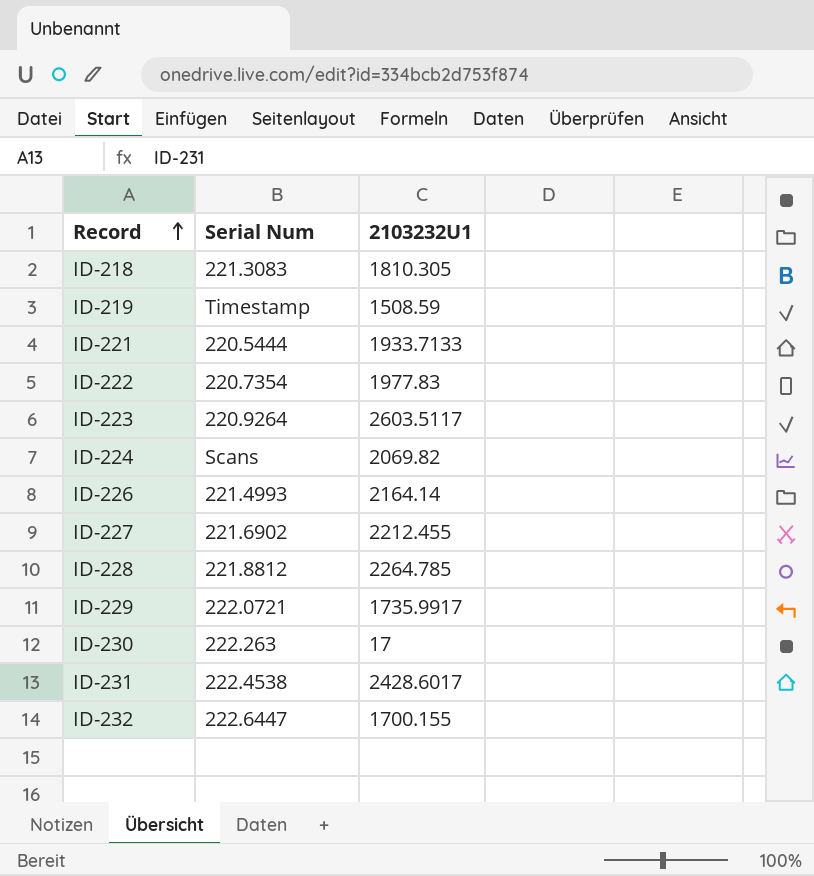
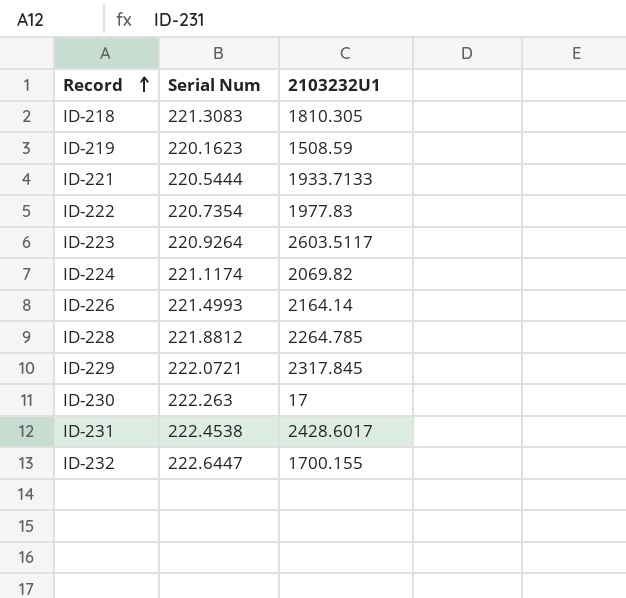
row ID-227: 221.6902 | 2212.455 -> none
ID-219 | Serial Num: Timestamp -> 220.1623
ID-224 | Serial Num: Scans -> 221.1174
ID-229 | 2103232U1: 1735.9917 -> 2317.845

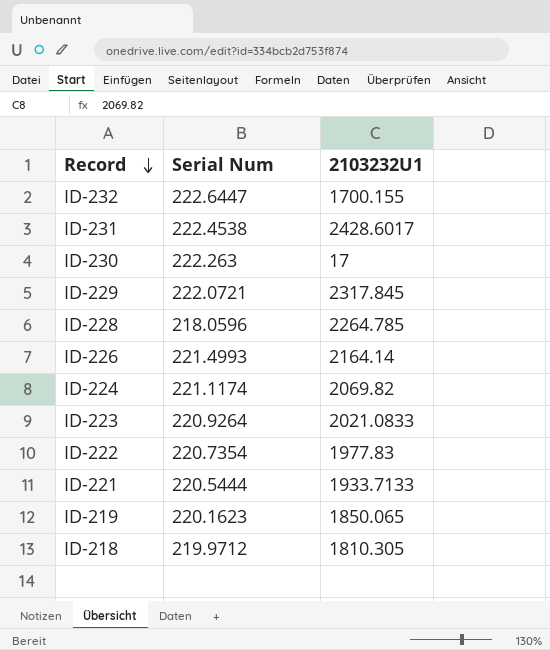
row order: Record ascending -> Record descending
ID-228 | Serial Num: 221.8812 -> 218.0596
ID-223 | 2103232U1: 2603.5117 -> 2021.0833
ID-219 | 2103232U1: 1508.59 -> 1850.065
ID-218 | Serial Num: 221.3083 -> 219.9712

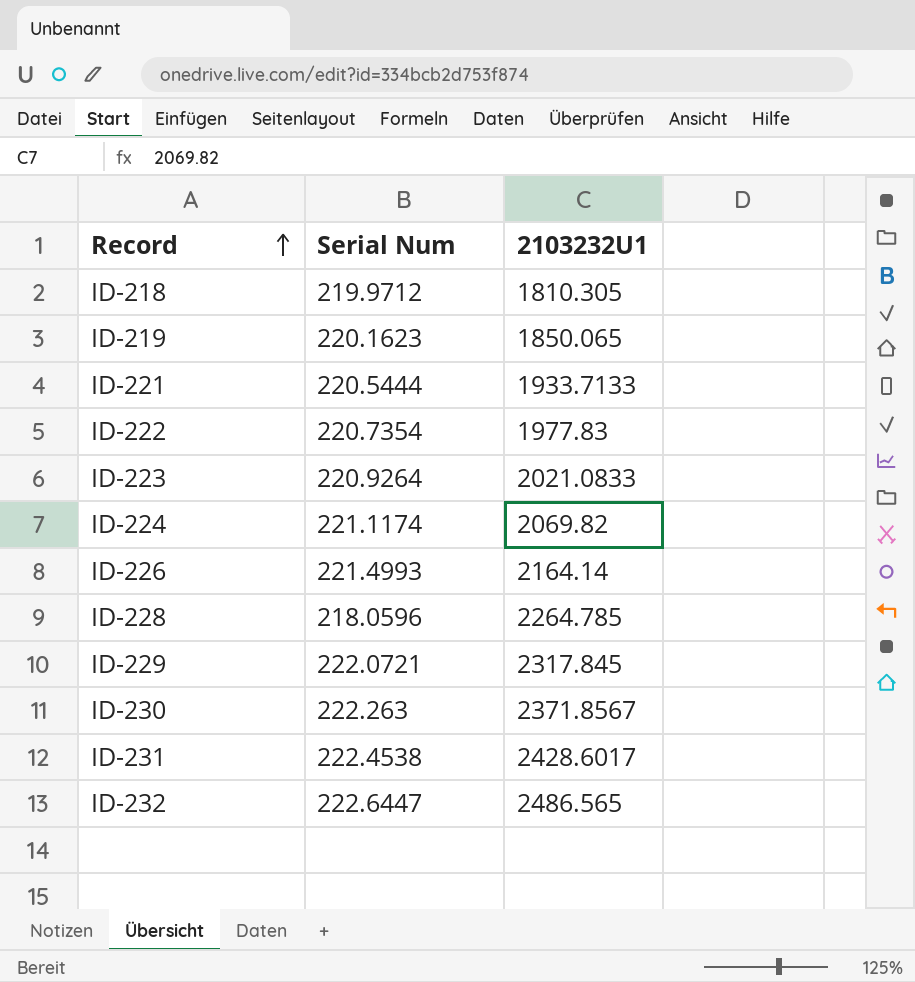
row order: Record descending -> Record ascending
ID-230 | 2103232U1: 17 -> 2371.8567
ID-232 | 2103232U1: 1700.155 -> 2486.565

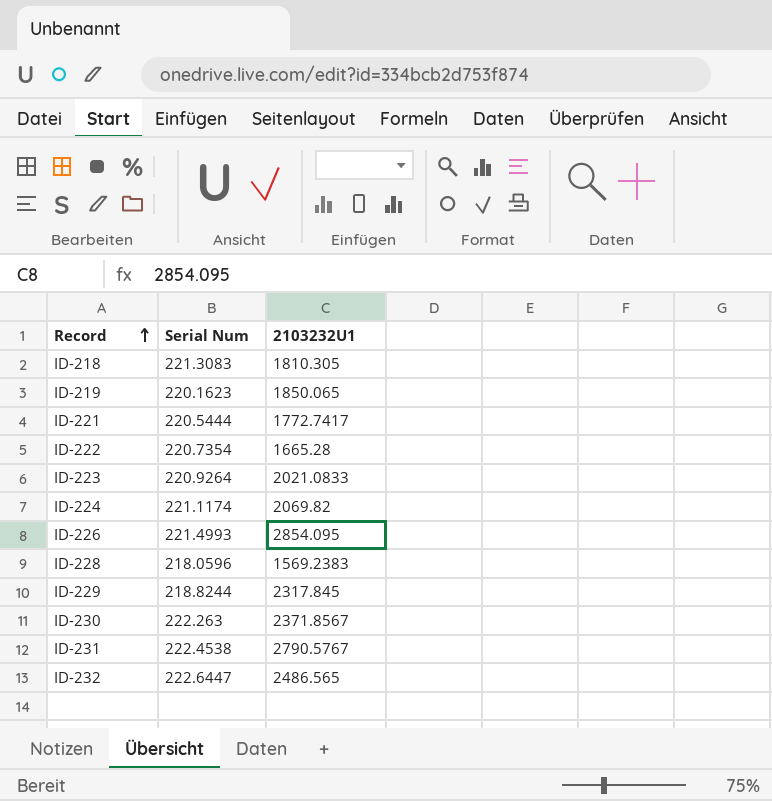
ID-218 | Serial Num: 219.9712 -> 221.3083
ID-221 | 2103232U1: 1933.7133 -> 1772.7417
ID-222 | 2103232U1: 1977.83 -> 1665.28
ID-226 | 2103232U1: 2164.14 -> 2854.095
ID-228 | 2103232U1: 2264.785 -> 1569.2383
ID-229 | Serial Num: 222.0721 -> 218.8244
ID-231 | 2103232U1: 2428.6017 -> 2790.5767

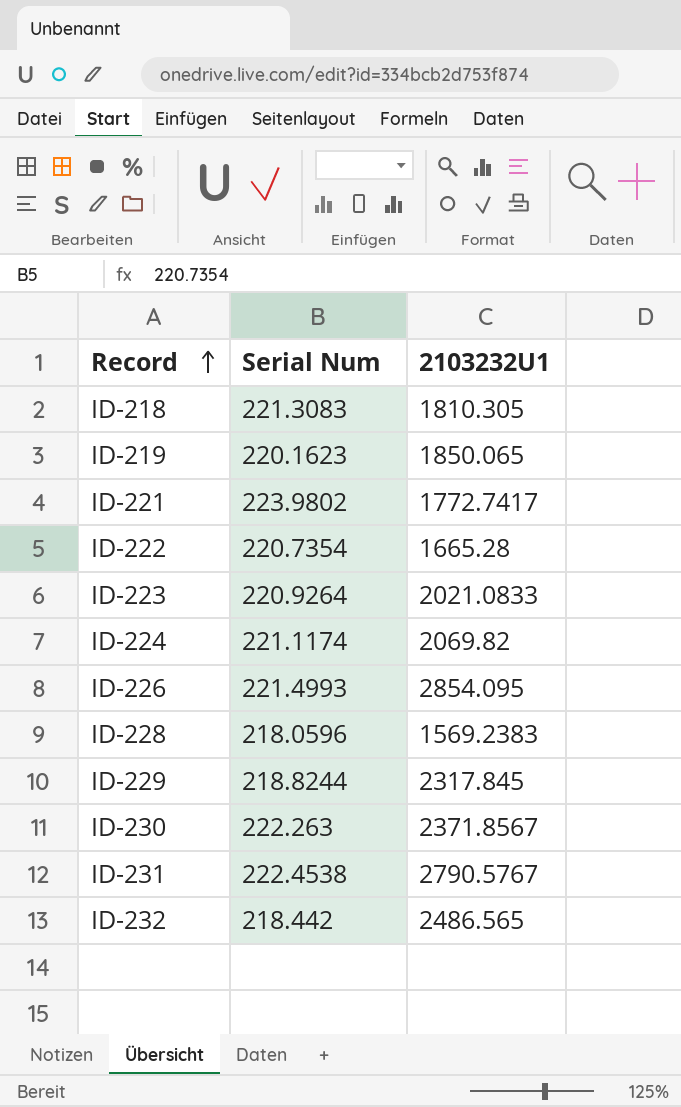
ID-221 | Serial Num: 220.5444 -> 223.9802
ID-232 | Serial Num: 222.6447 -> 218.442

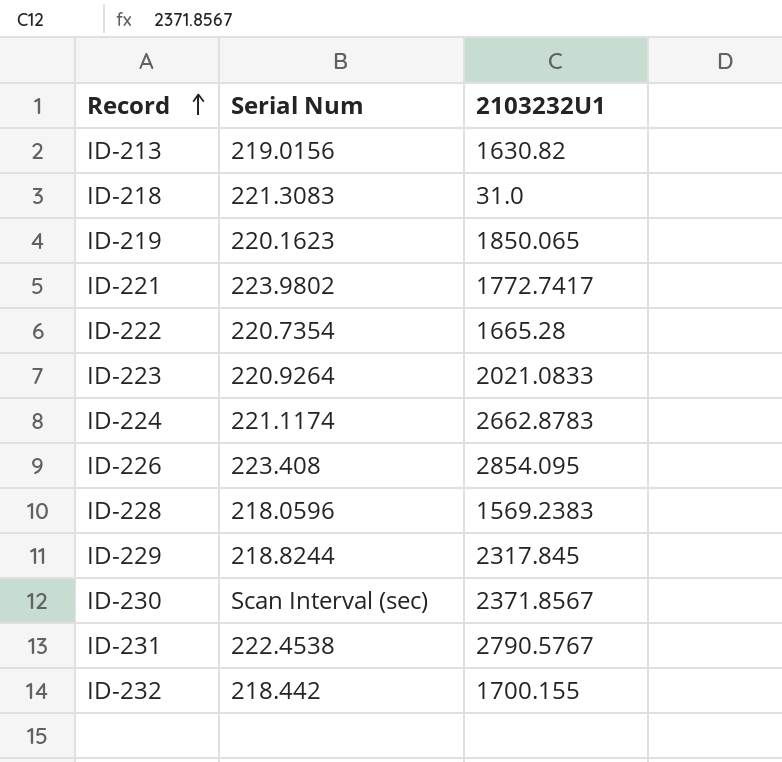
row ID-213: none -> 219.0156 | 1630.82
ID-218 | 2103232U1: 1810.305 -> 31.0
ID-224 | 2103232U1: 2069.82 -> 2662.8783
ID-226 | Serial Num: 221.4993 -> 223.408
ID-230 | Serial Num: 222.263 -> Scan Interval (sec)
ID-232 | 2103232U1: 2486.565 -> 1700.155

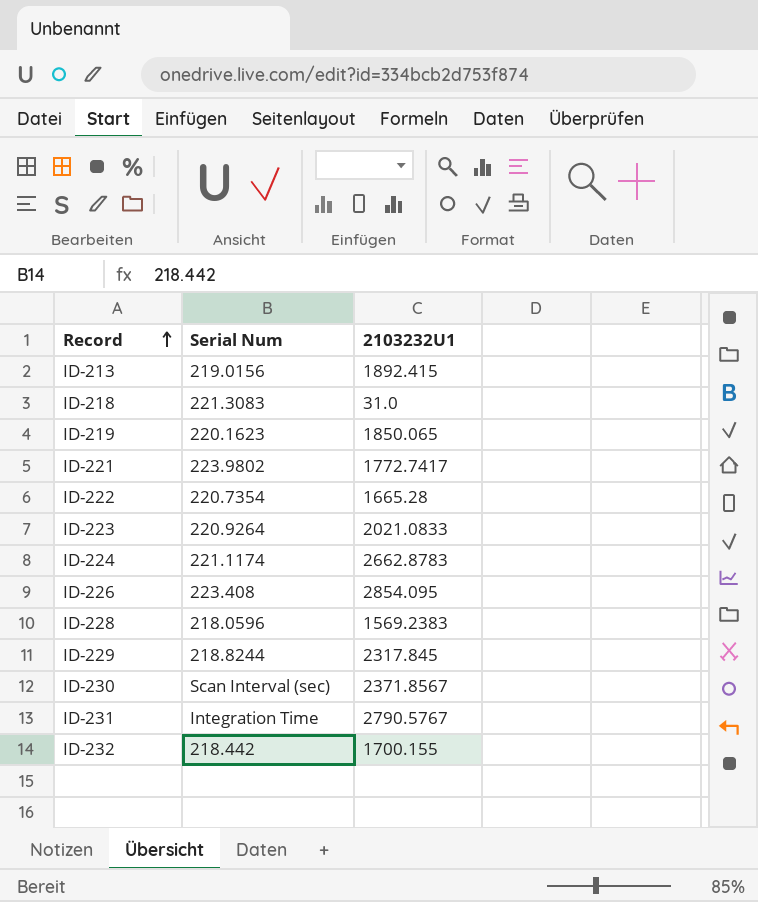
ID-213 | 2103232U1: 1630.82 -> 1892.415
ID-231 | Serial Num: 222.4538 -> Integration Time

